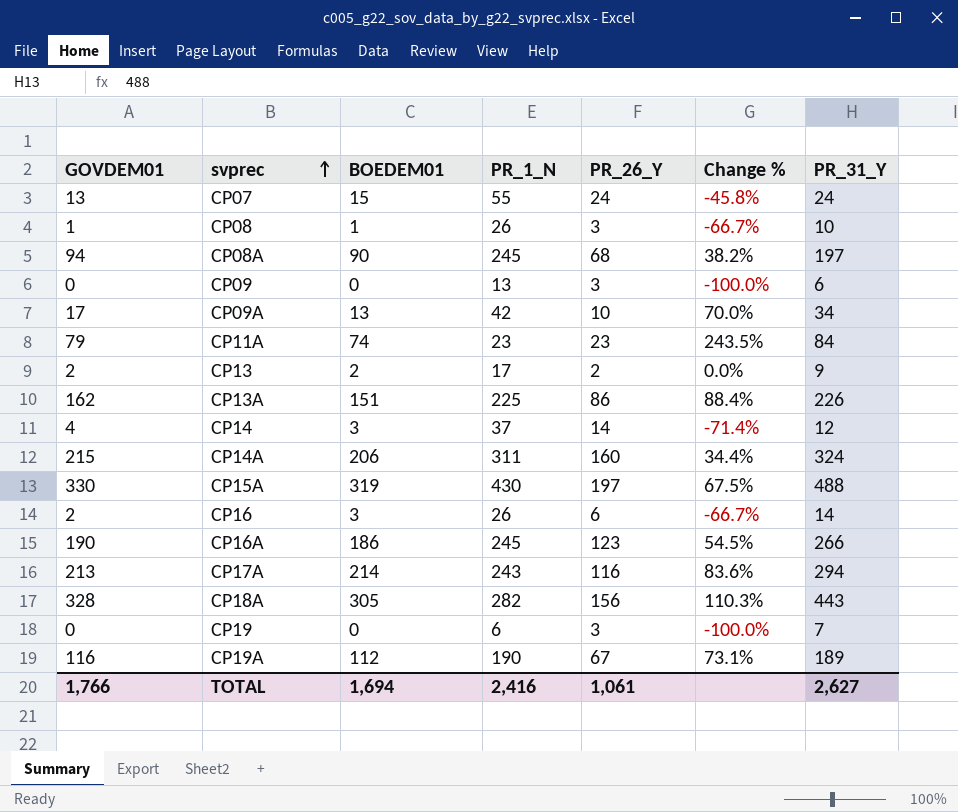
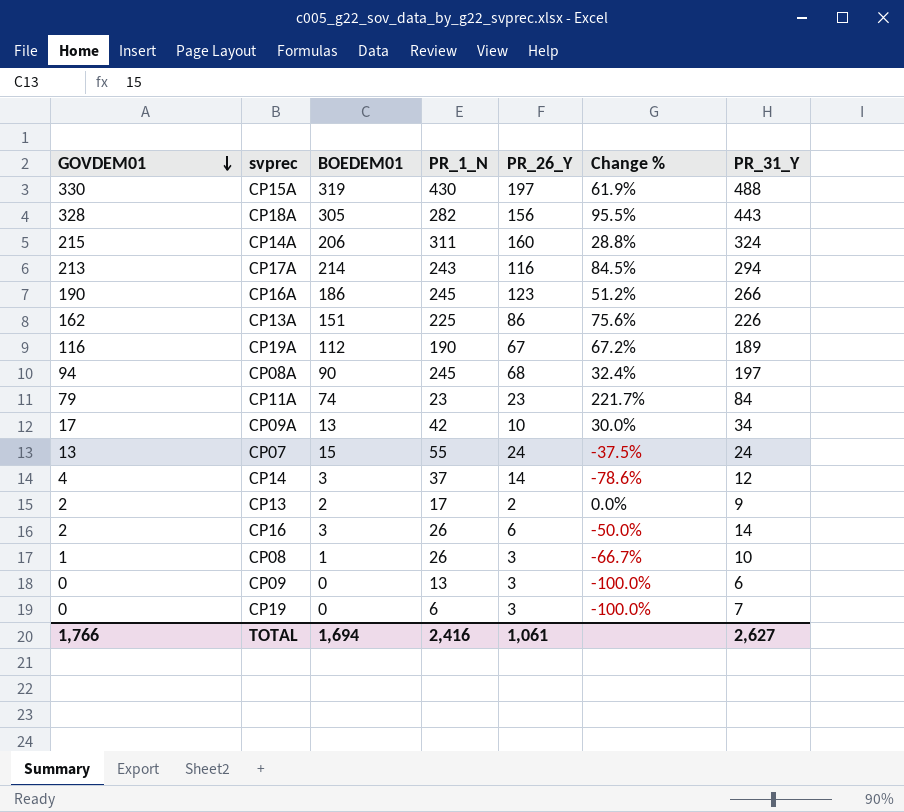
row order: svprec ascending -> GOVDEM01 descending
column Change % | formula: ([GOVDEM01] - [PR_26_Y]) / [PR_26_Y] -> ([BOEDEM01] - [PR_26_Y]) / [PR_26_Y]

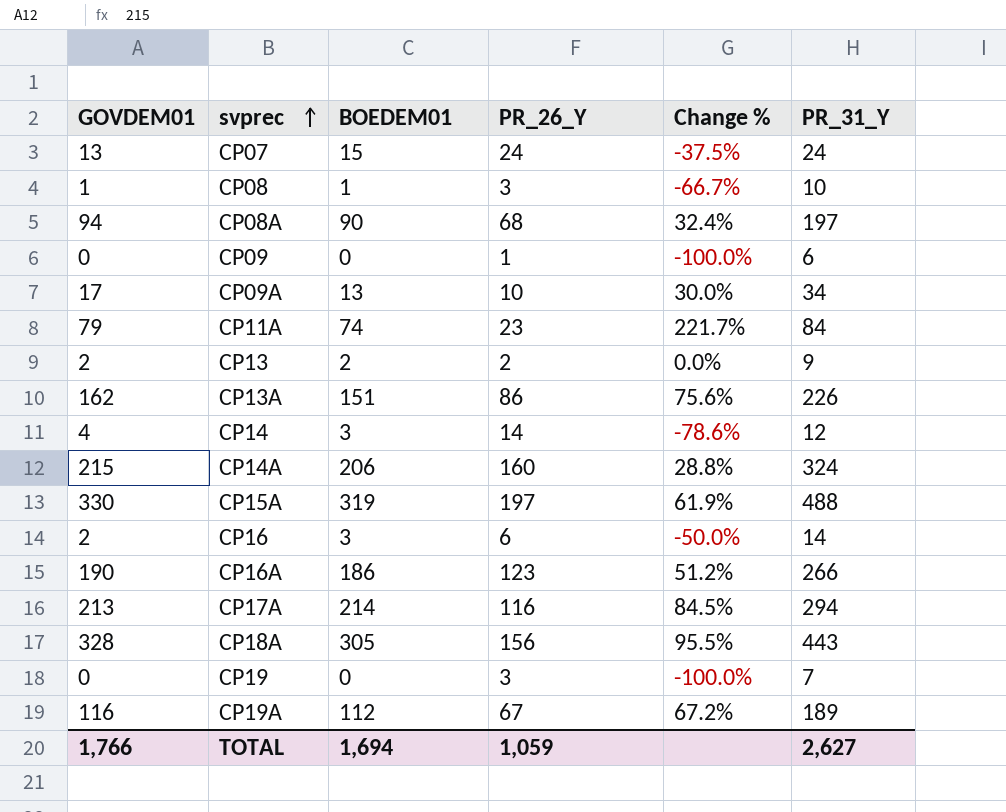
row order: GOVDEM01 descending -> svprec ascending
column PR_1_N | position: 4 -> none
CP09 | PR_26_Y: 3 -> 1
TOTAL | PR_26_Y: 1,061 -> 1,059

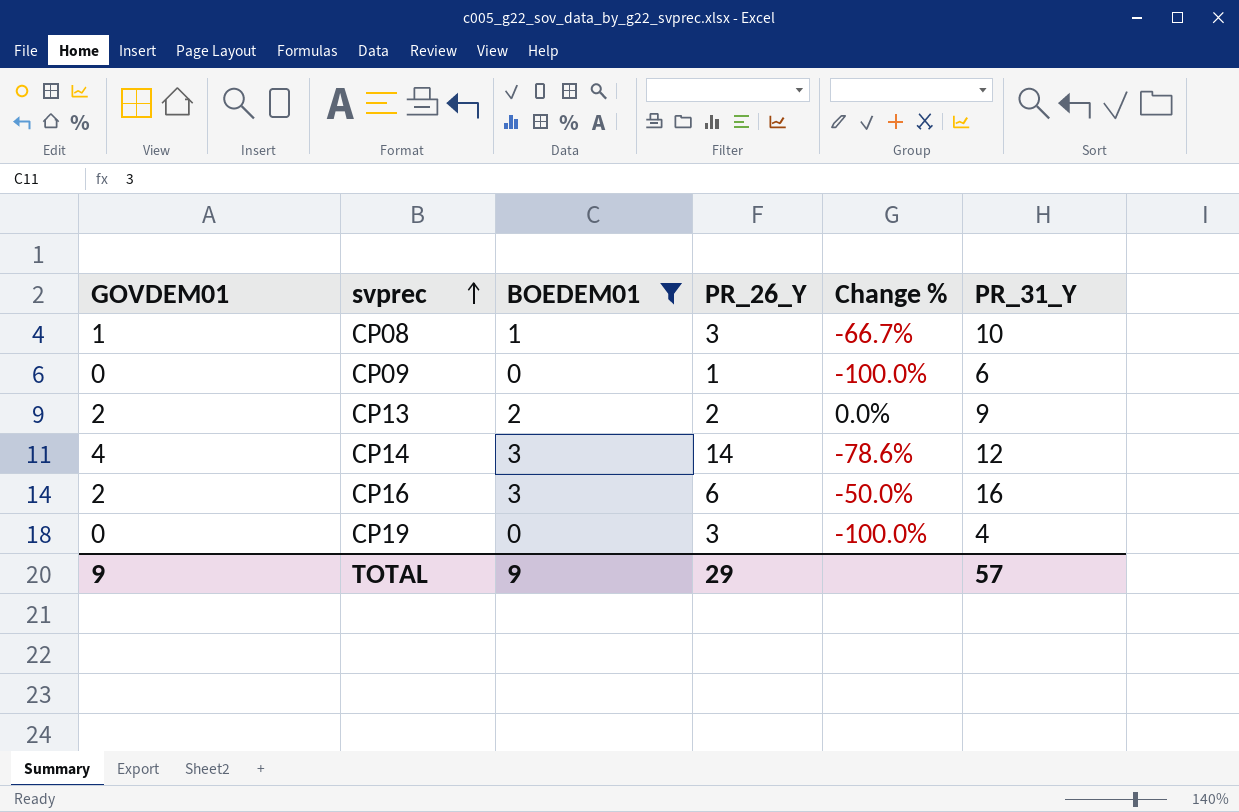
filter: none -> BOEDEM01 <= 3
CP16 | PR_31_Y: 14 -> 16
CP19 | PR_31_Y: 7 -> 4
TOTAL | GOVDEM01: 1,766 -> 9
TOTAL | BOEDEM01: 1,694 -> 9
TOTAL | PR_26_Y: 1,059 -> 29
TOTAL | PR_31_Y: 2,627 -> 57

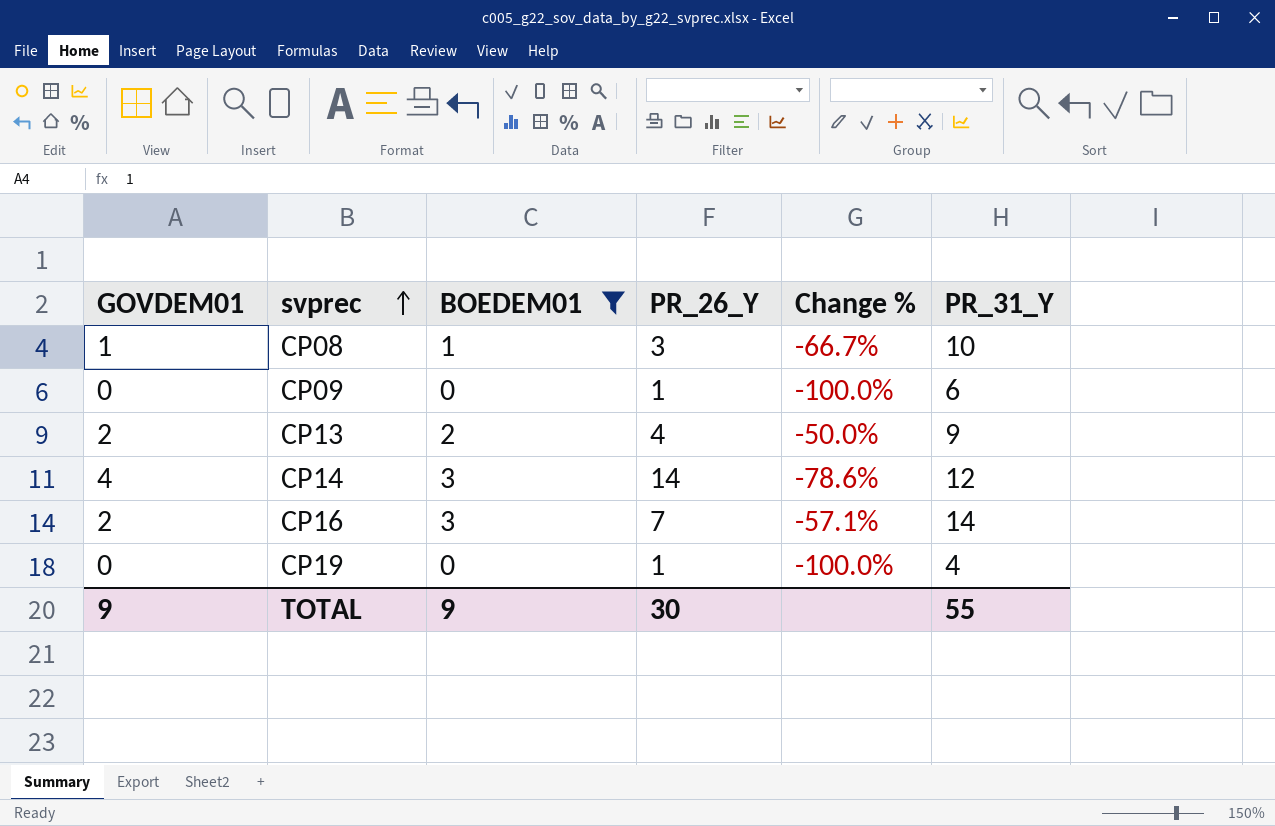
CP13 | PR_26_Y: 2 -> 4
CP13 | Change %: 0.0% -> -50.0%
CP16 | PR_26_Y: 6 -> 7
CP16 | Change %: -50.0% -> -57.1%
CP16 | PR_31_Y: 16 -> 14
CP19 | PR_26_Y: 3 -> 1
TOTAL | PR_26_Y: 29 -> 30
TOTAL | PR_31_Y: 57 -> 55

